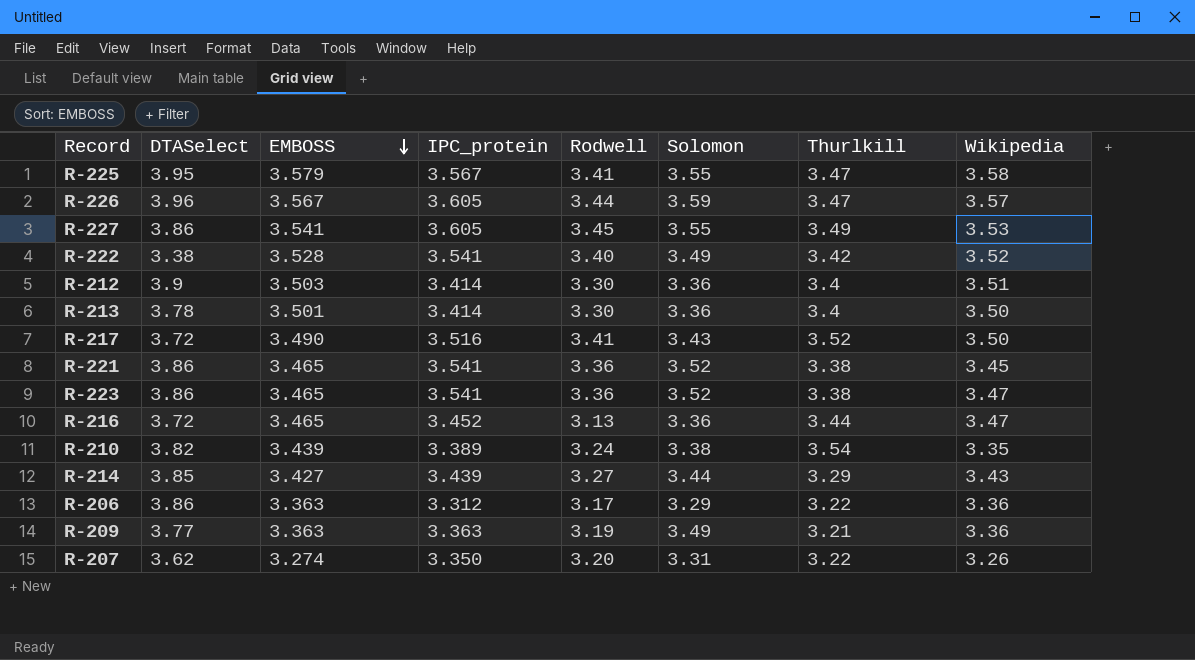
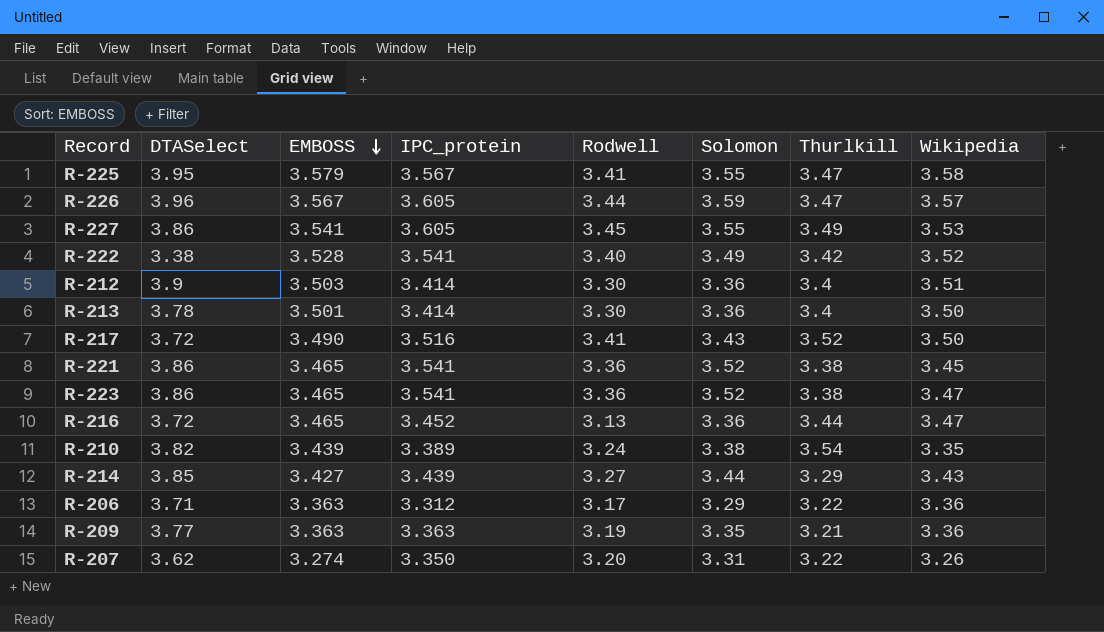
R-206 | DTASelect: 3.86 -> 3.71
R-209 | Solomon: 3.49 -> 3.35

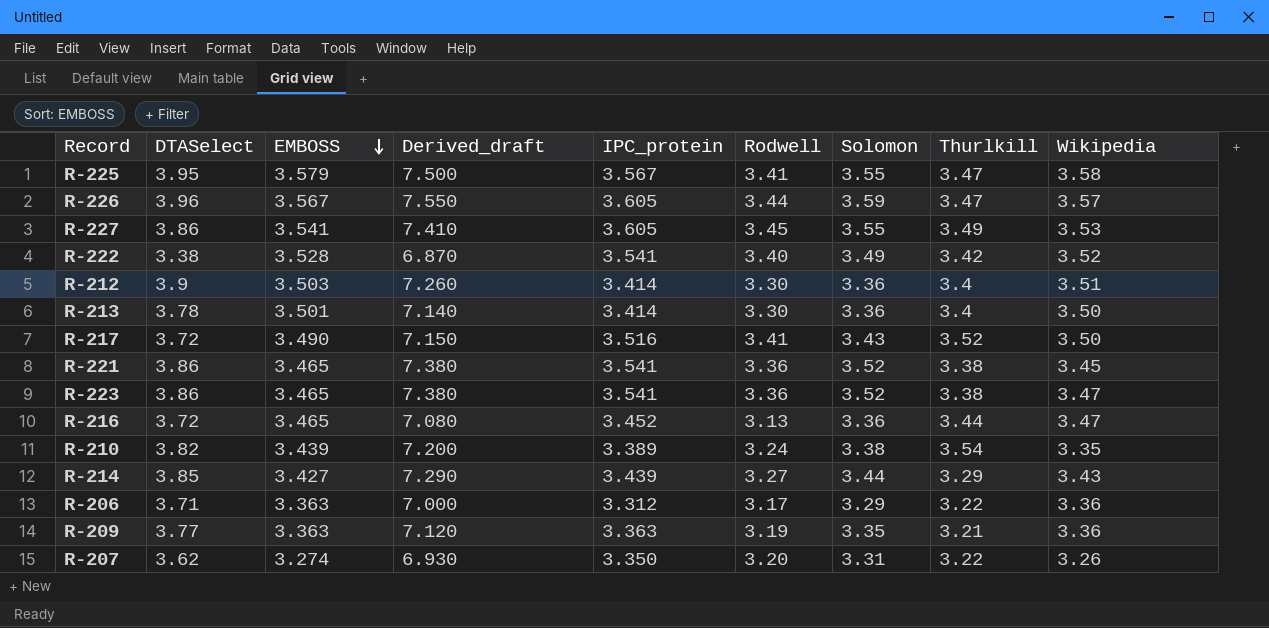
column Derived_draft | formula: none -> [DTASelect] + [Solomon]

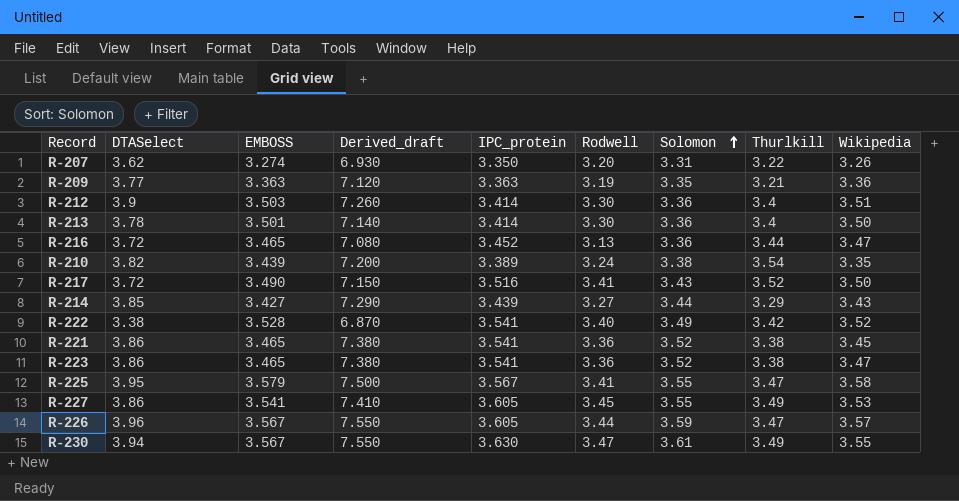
row order: EMBOSS descending -> Solomon ascending
row R-206: 3.71 | 3.363 | 7.000 | 3.312 | 3.17 | 3.29 | 3.22 | 3.36 -> none
row R-230: none -> 3.94 | 3.567 | 7.550 | 3.630 | 3.47 | 3.61 | 3.49 | 3.55

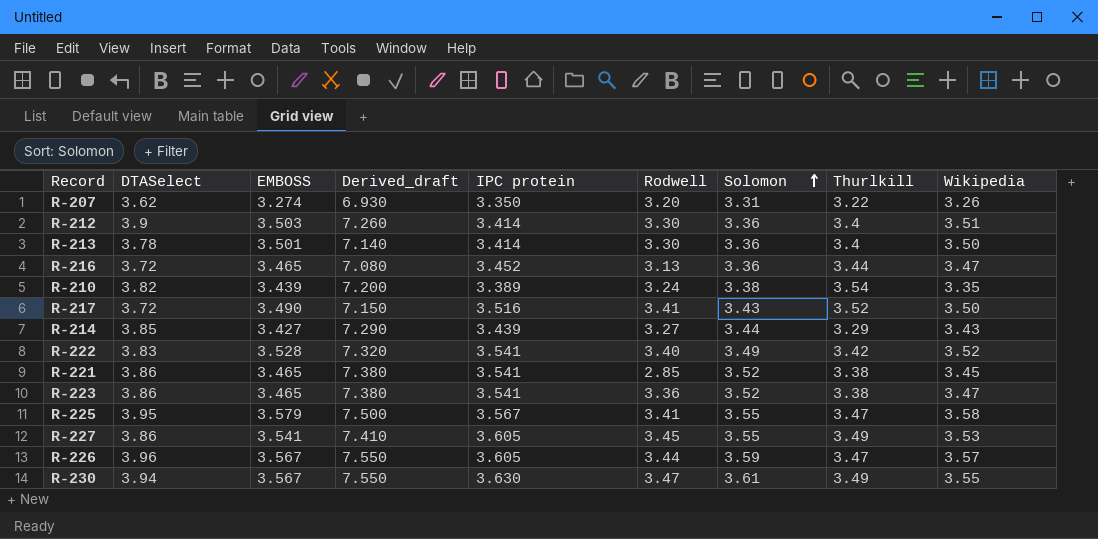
column name: IPC_protein -> IPC protein
row R-209: 3.77 | 3.363 | 7.120 | 3.363 | 3.19 | 3.35 | 3.21 | 3.36 -> none
R-222 | DTASelect: 3.38 -> 3.83
R-222 | Derived_draft: 6.870 -> 7.320
R-221 | Rodwell: 3.36 -> 2.85

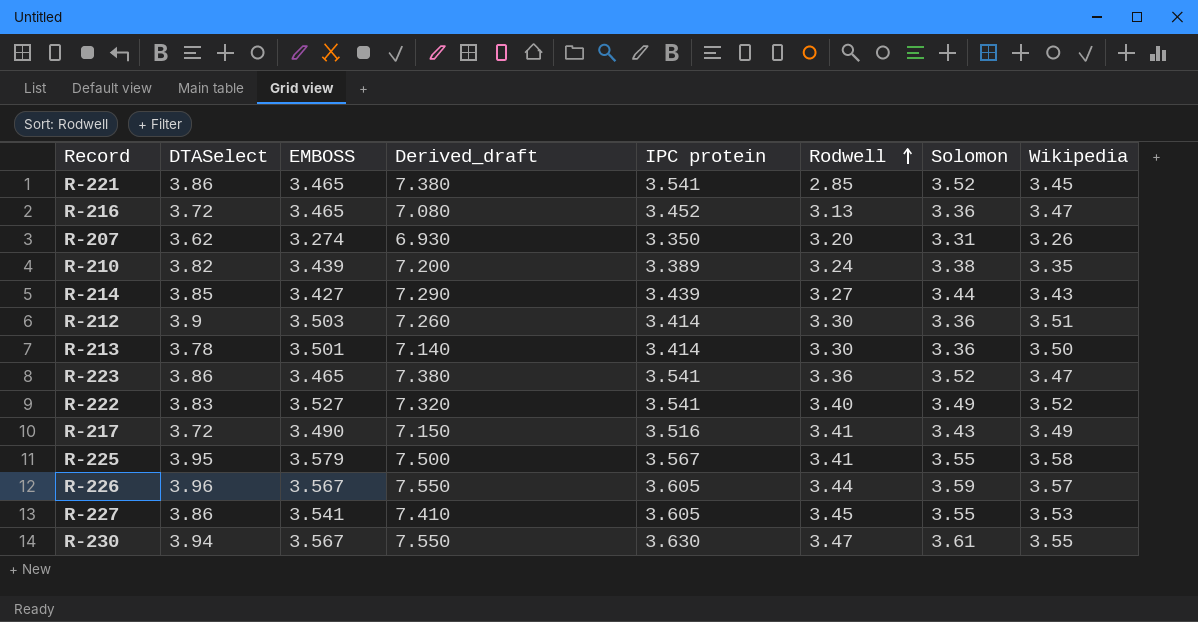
row order: Solomon ascending -> Rodwell ascending
column Thurlkill | position: 8 -> none
R-222 | EMBOSS: 3.528 -> 3.527
R-217 | Wikipedia: 3.50 -> 3.49

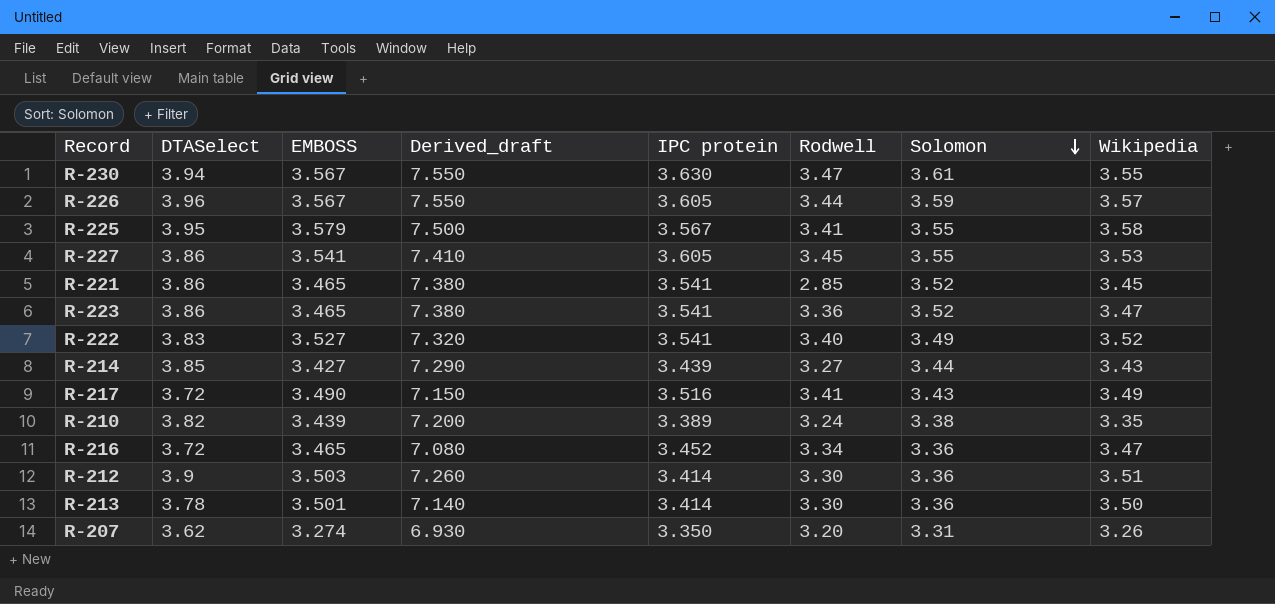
row order: Rodwell ascending -> Solomon descending
R-216 | Rodwell: 3.13 -> 3.34

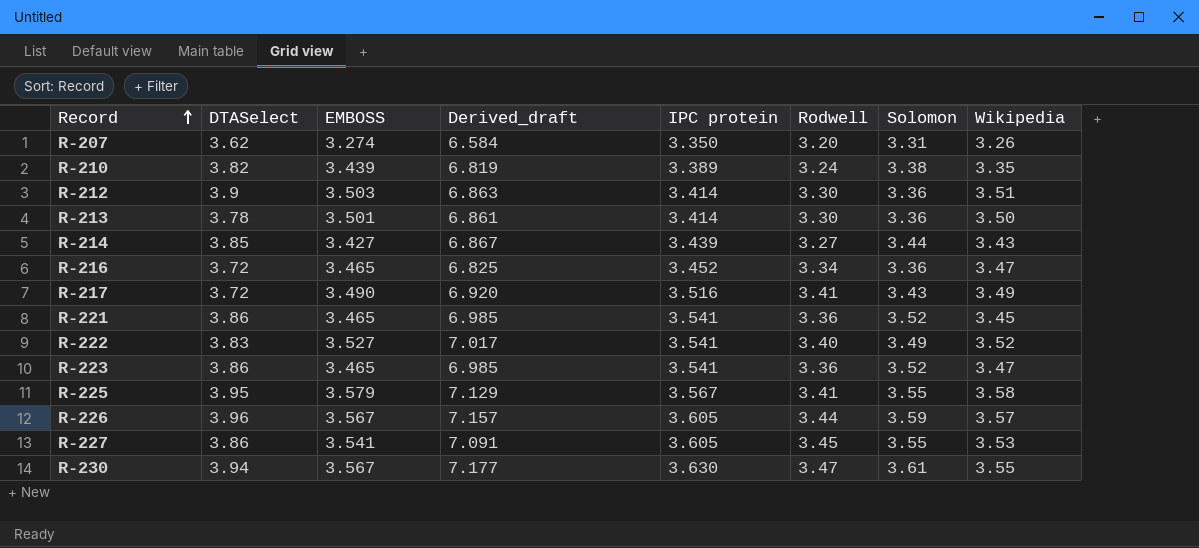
row order: Solomon descending -> Record ascending
column Derived_draft | formula: [DTASelect] + [Solomon] -> [EMBOSS] + [Solomon]
R-221 | Rodwell: 2.85 -> 3.36

